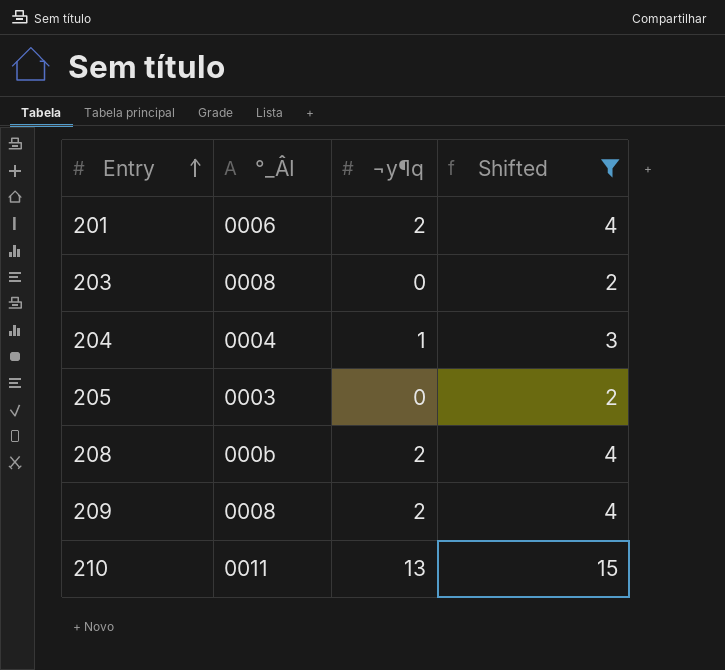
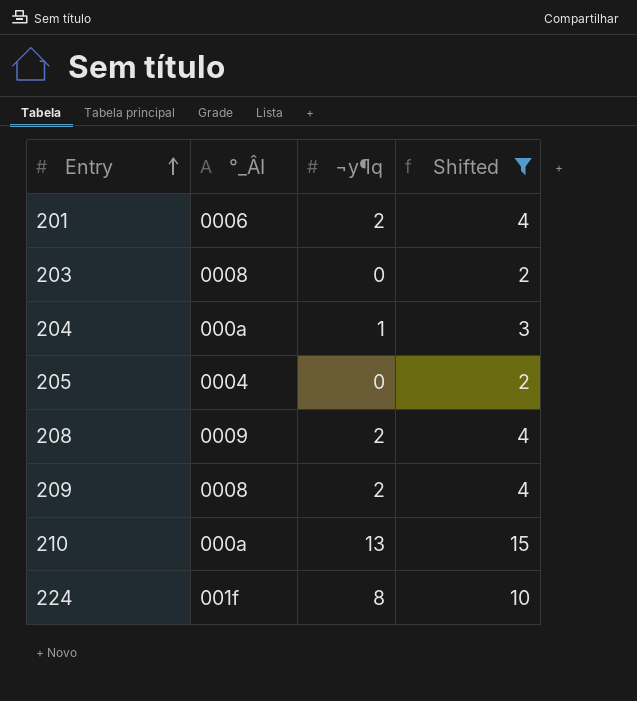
204 | °_ÂI: 0004 -> 000a
205 | °_ÂI: 0003 -> 0004
208 | °_ÂI: 000b -> 0009
210 | °_ÂI: 0011 -> 000a
row 224: none -> 001f | 8 | 10

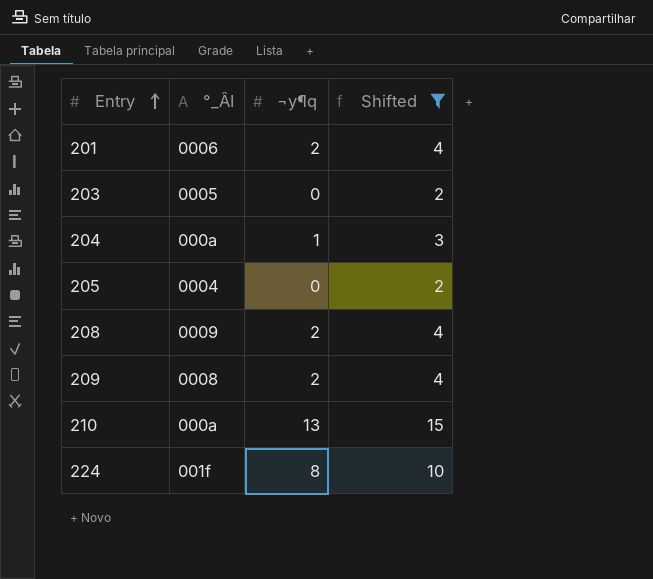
203 | °_ÂI: 0008 -> 0005

